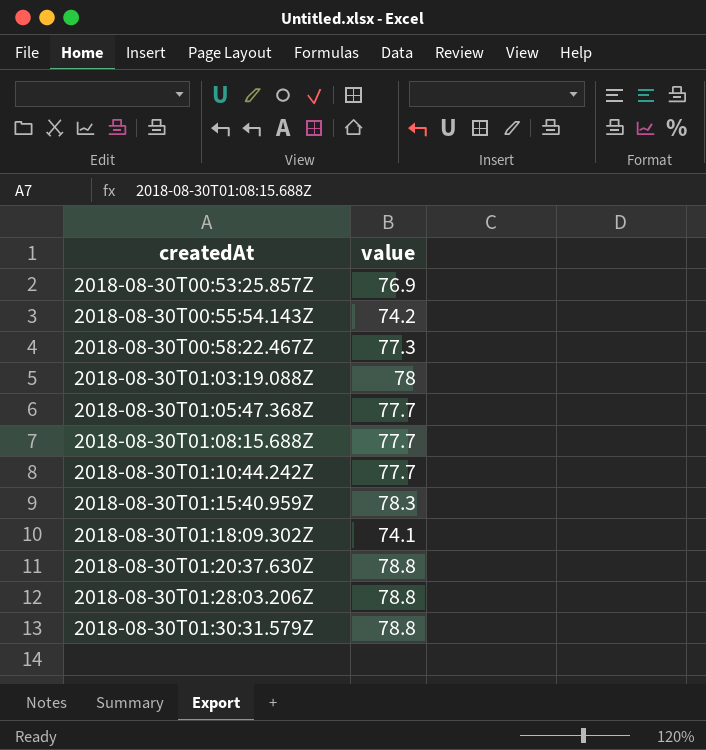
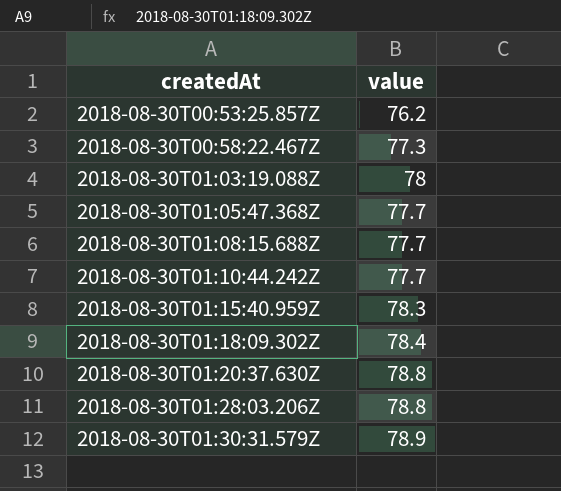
row 2018-08-30T00:55:54.143Z: 74.2 -> none
2018-08-30T00:53:25.857Z | value: 76.9 -> 76.2
2018-08-30T01:18:09.302Z | value: 74.1 -> 78.4
2018-08-30T01:30:31.579Z | value: 78.8 -> 78.9

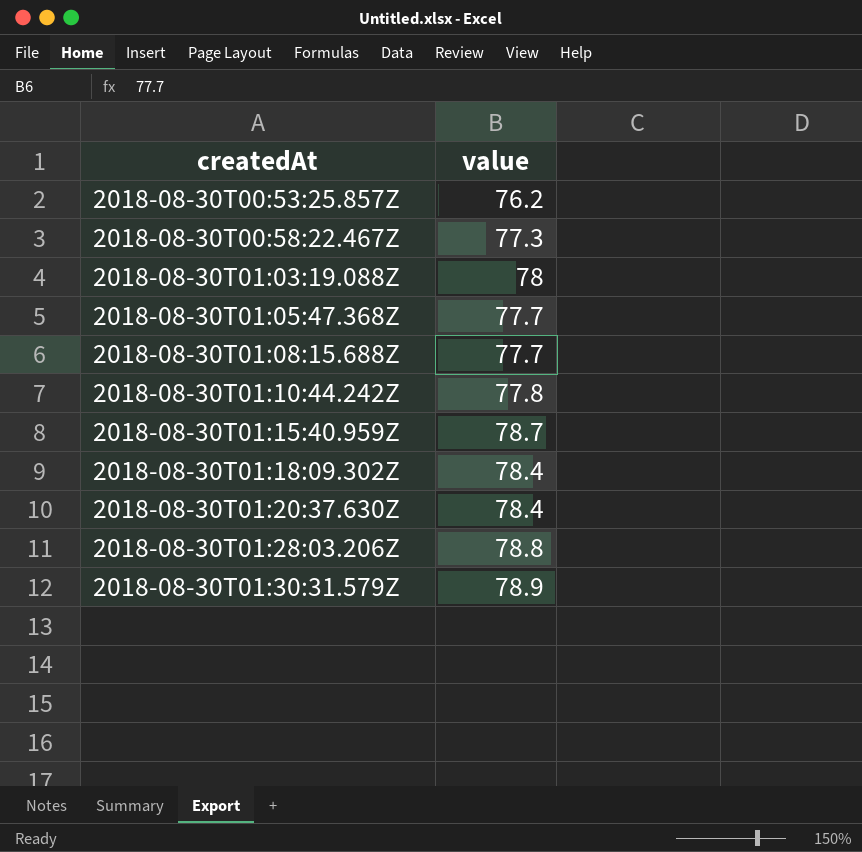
2018-08-30T01:10:44.242Z | value: 77.7 -> 77.8
2018-08-30T01:15:40.959Z | value: 78.3 -> 78.7
2018-08-30T01:20:37.630Z | value: 78.8 -> 78.4

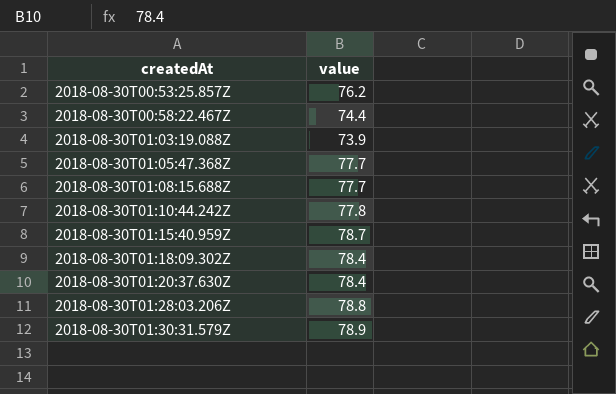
2018-08-30T00:58:22.467Z | value: 77.3 -> 74.4
2018-08-30T01:03:19.088Z | value: 78 -> 73.9

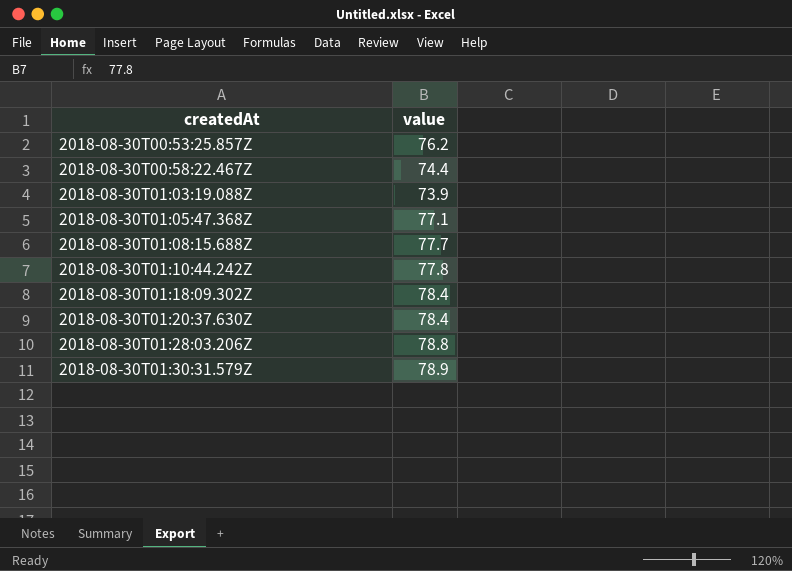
row 2018-08-30T01:15:40.959Z: 78.7 -> none
2018-08-30T01:05:47.368Z | value: 77.7 -> 77.1

